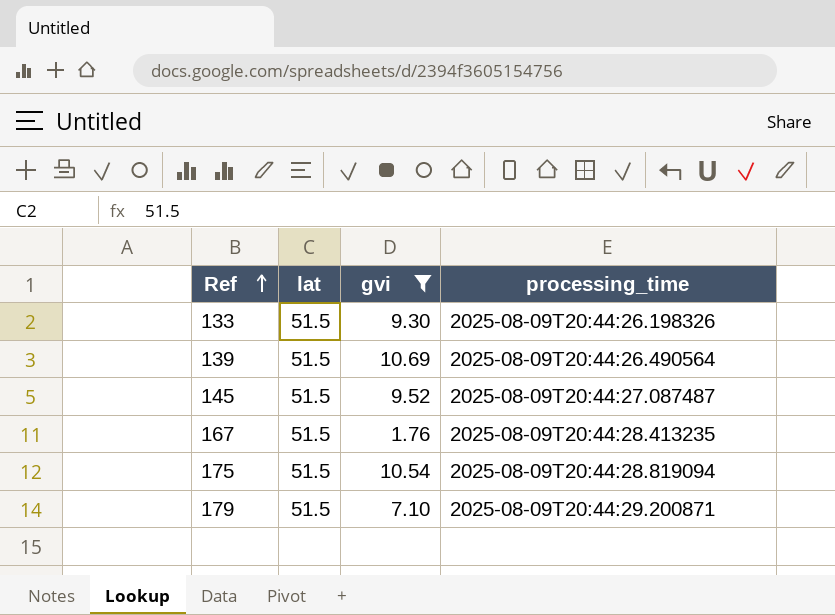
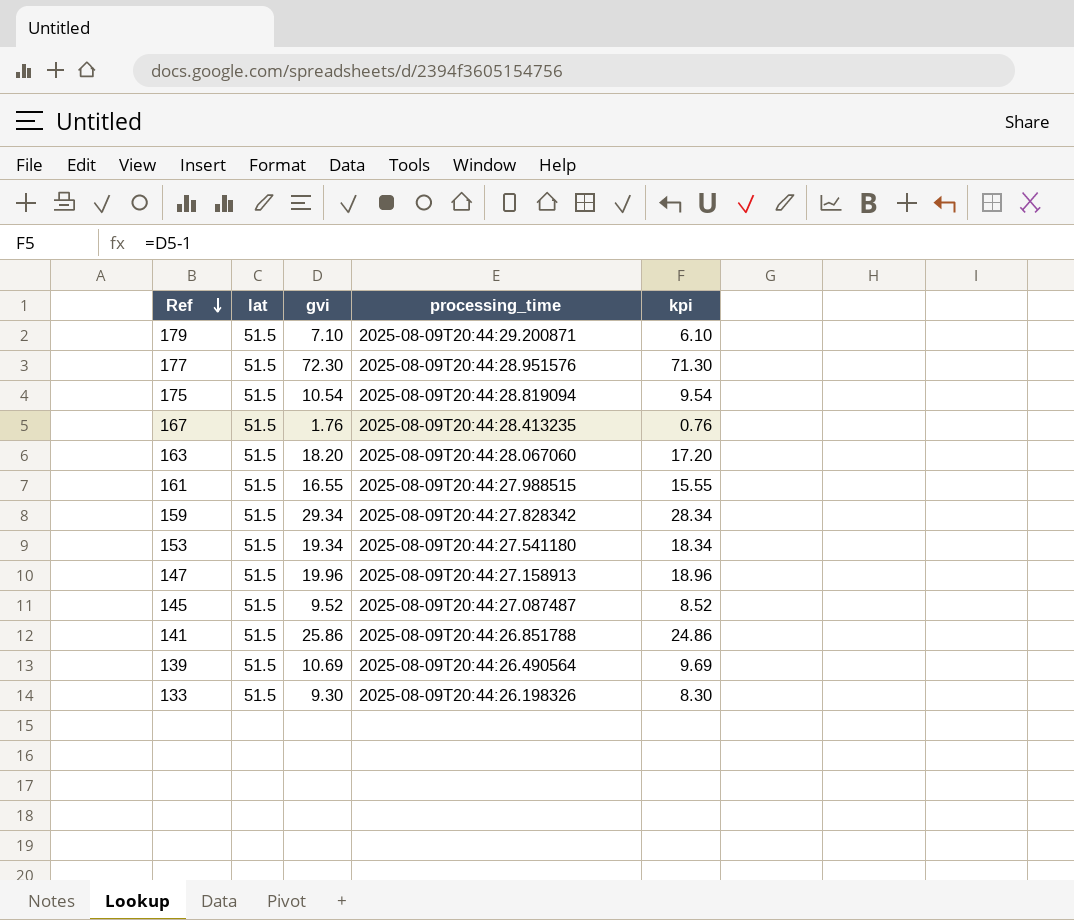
filter: gvi <= 10.69 -> none
row order: Ref ascending -> Ref descending
column kpi | formula: none -> [gvi] - 1

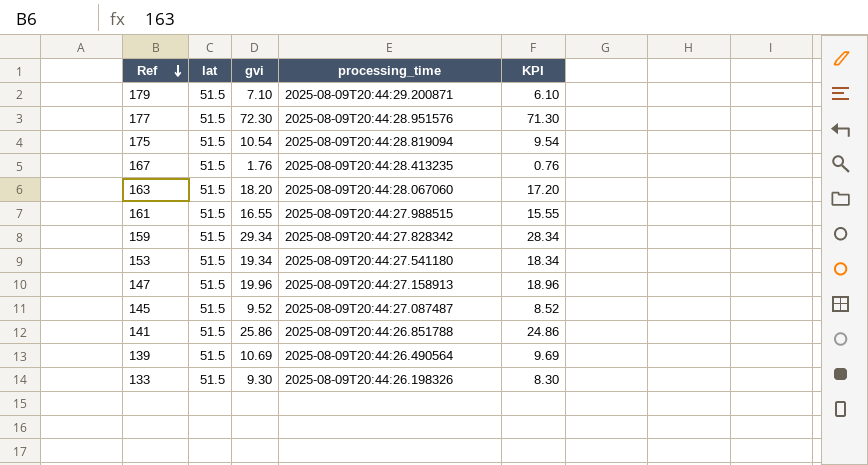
column name: kpi -> KPI

